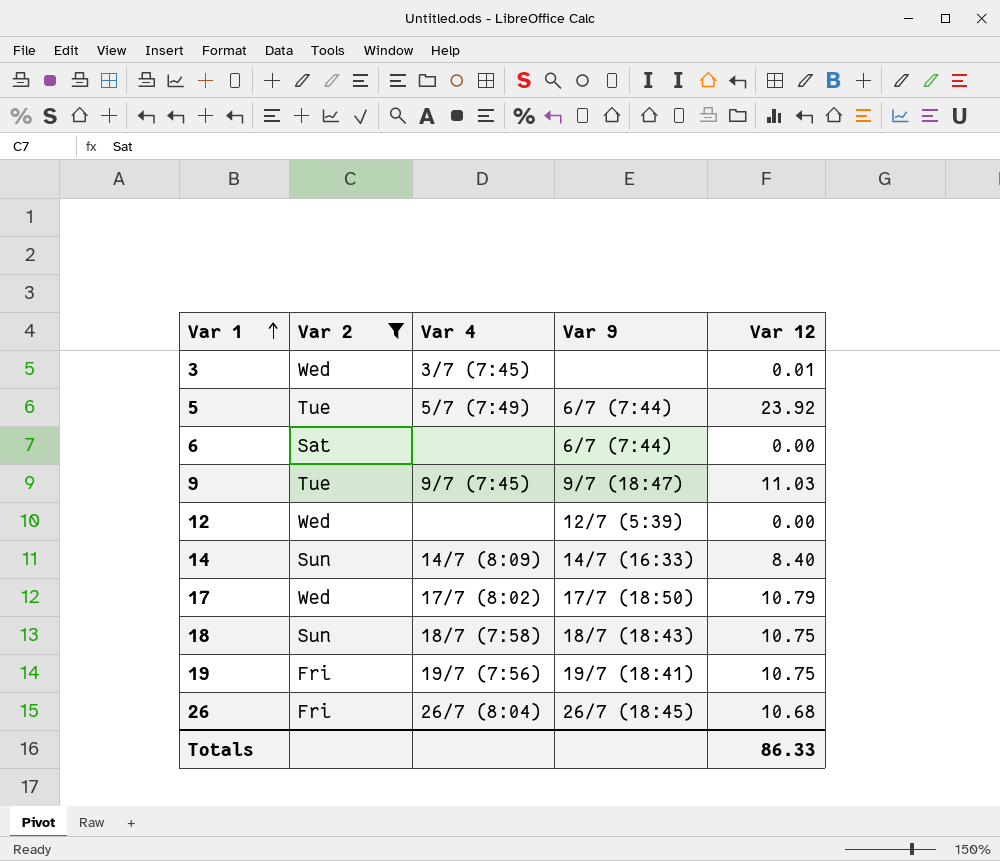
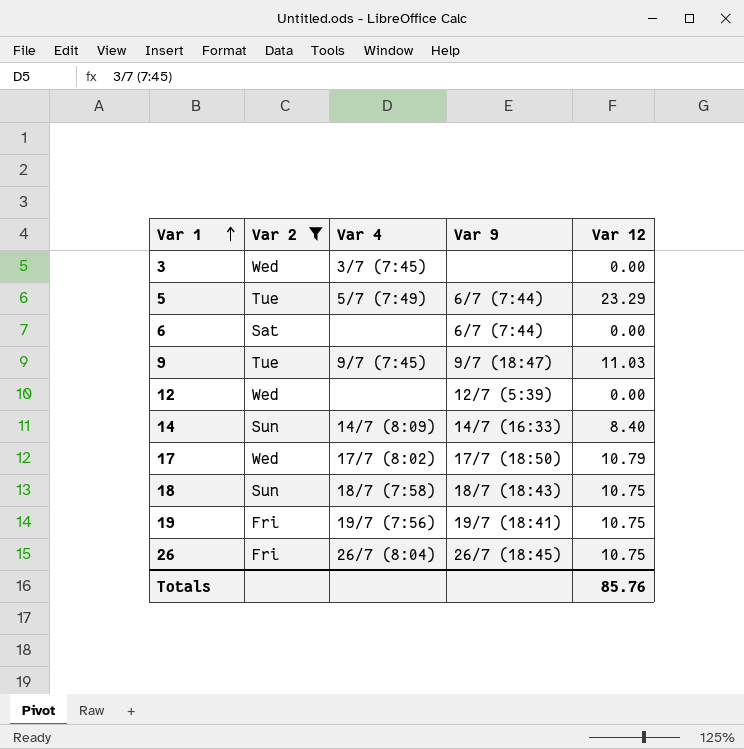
3 | Var 12: 0.01 -> 0.00
5 | Var 12: 23.92 -> 23.29
26 | Var 12: 10.68 -> 10.75
Totals | Var 12: 86.33 -> 85.76

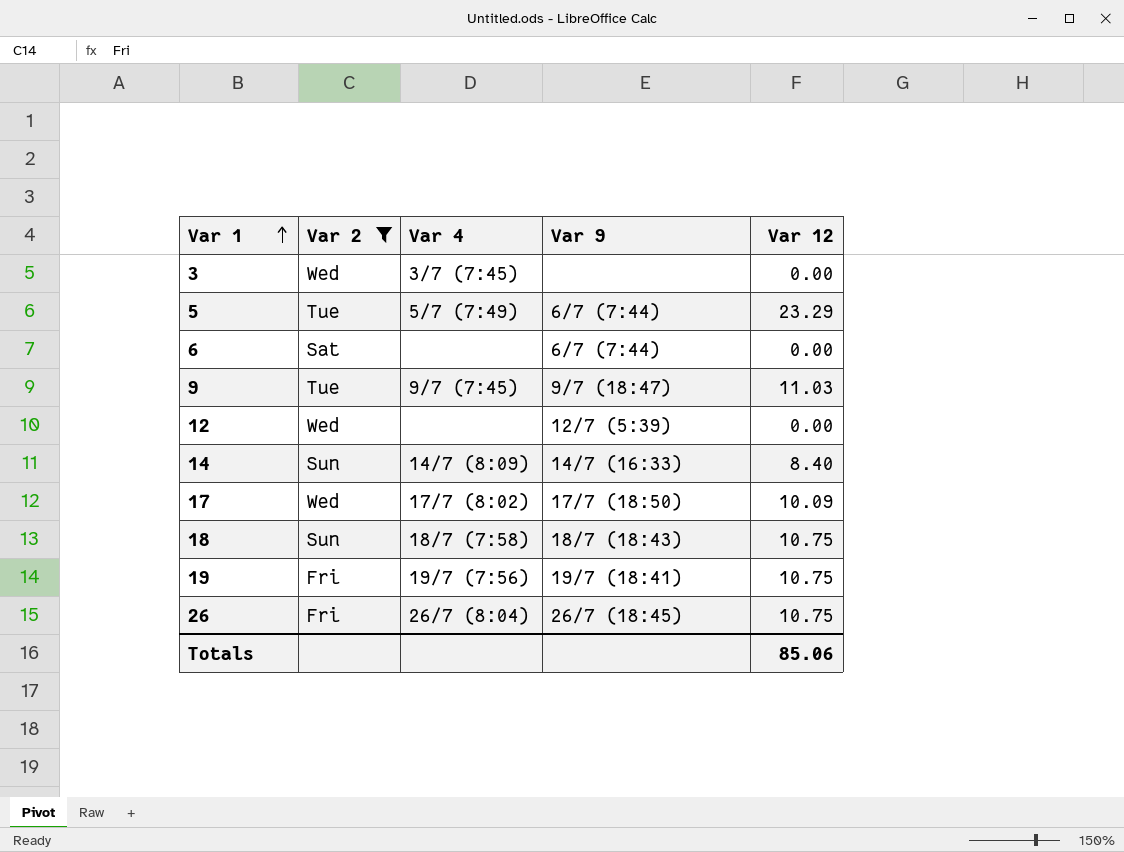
17 | Var 12: 10.79 -> 10.09
Totals | Var 12: 85.76 -> 85.06

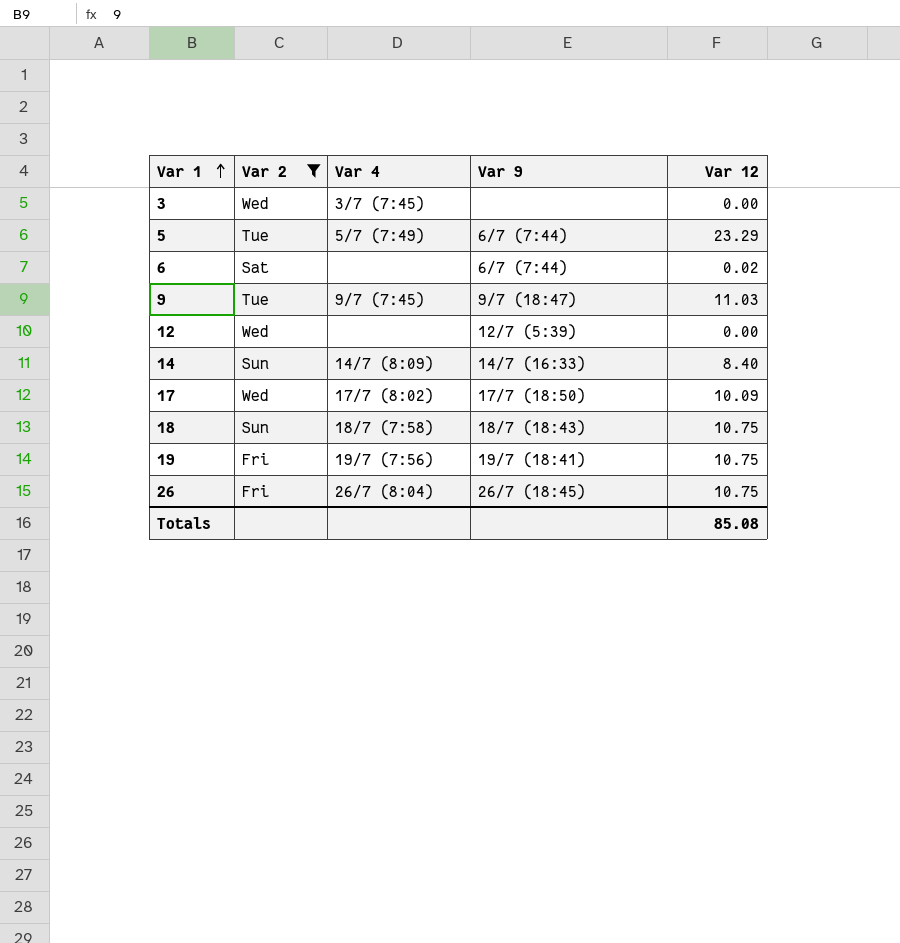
6 | Var 12: 0.00 -> 0.02
Totals | Var 12: 85.06 -> 85.08

